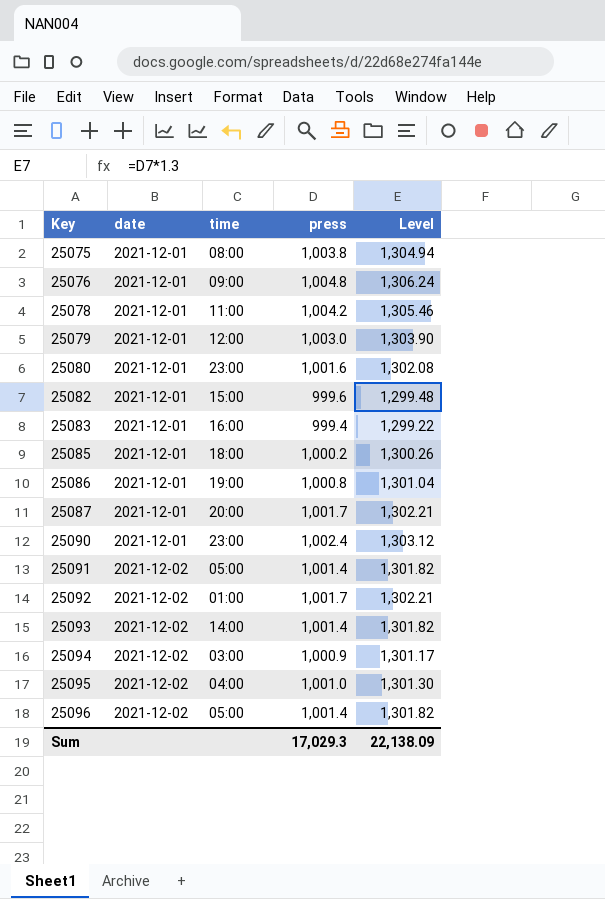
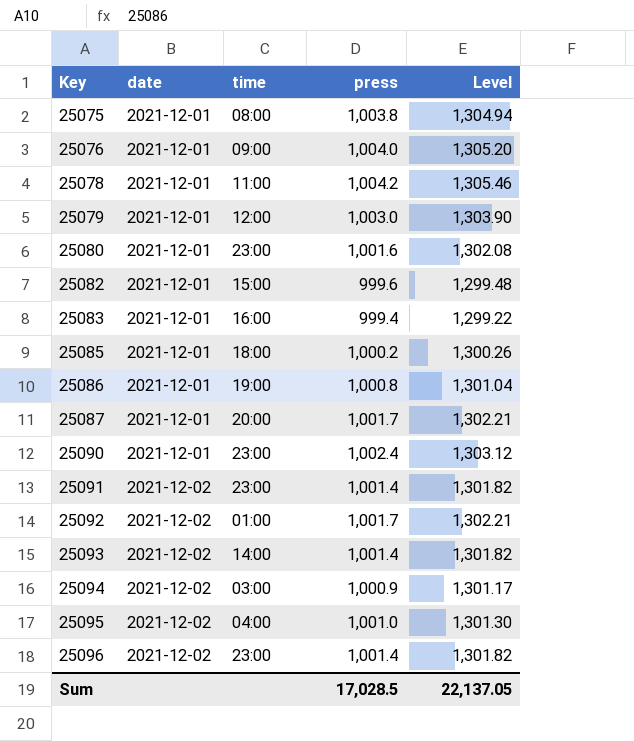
25076 | press: 1,004.8 -> 1,004.0
25076 | Level: 1,306.24 -> 1,305.20
25091 | time: 05:00 -> 23:00
25096 | time: 05:00 -> 23:00
Sum | press: 17,029.3 -> 17,028.5
Sum | Level: 22,138.09 -> 22,137.05

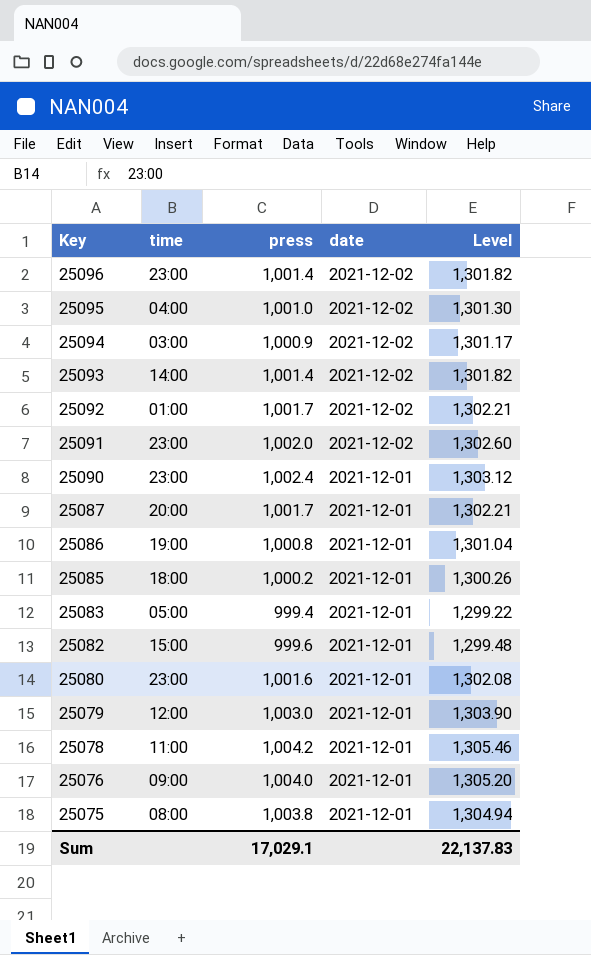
row order: Key ascending -> Key descending
column date | position: 2 -> 4
25091 | press: 1,001.4 -> 1,002.0
25091 | Level: 1,301.82 -> 1,302.60
25083 | time: 16:00 -> 05:00
Sum | press: 17,028.5 -> 17,029.1
Sum | Level: 22,137.05 -> 22,137.83

